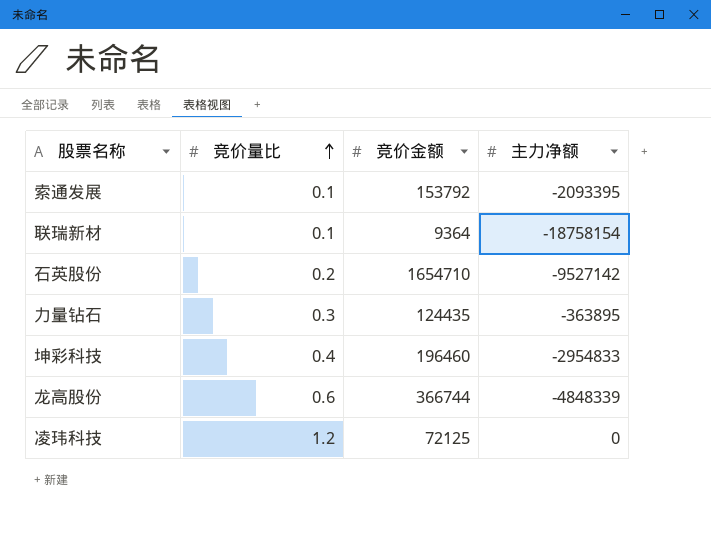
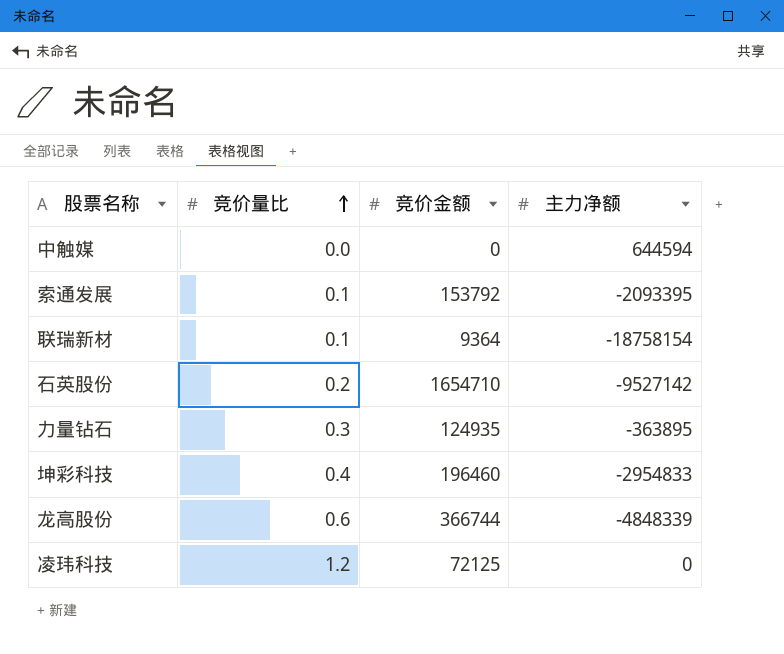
row 中触媒: none -> 0.0 | 0 | 644594
力量钻石 | 竞价金额: 124435 -> 124935

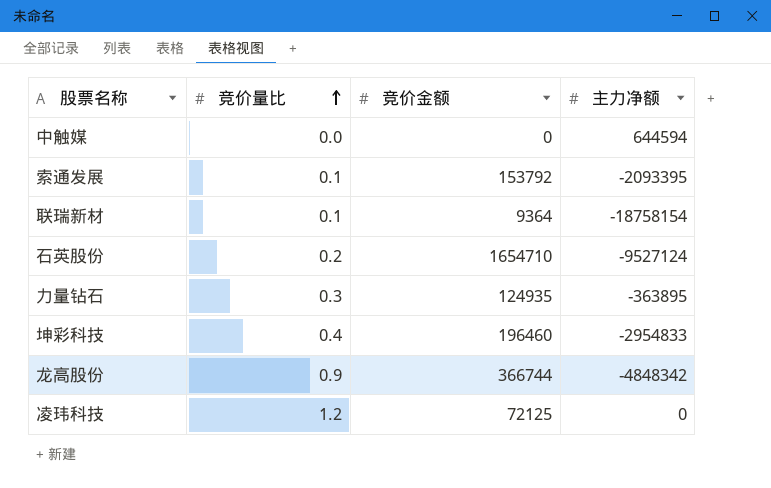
石英股份 | 主力净额: -9527142 -> -9527124
龙高股份 | 竞价量比: 0.6 -> 0.9
龙高股份 | 主力净额: -4848339 -> -4848342

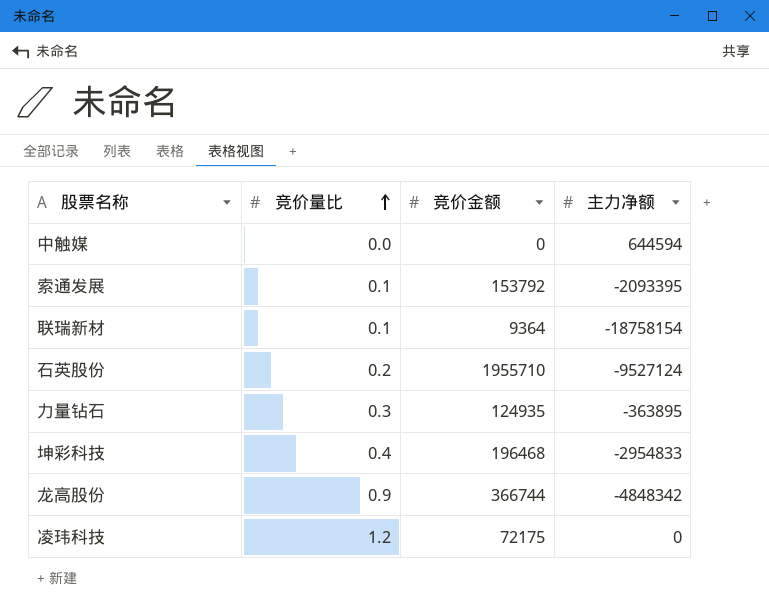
石英股份 | 竞价金额: 1654710 -> 1955710
坤彩科技 | 竞价金额: 196460 -> 196468
凌玮科技 | 竞价金额: 72125 -> 72175

